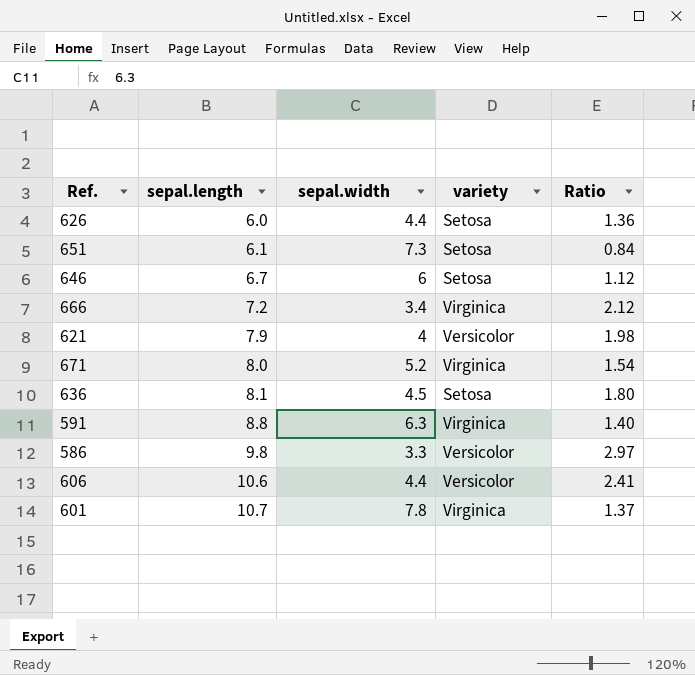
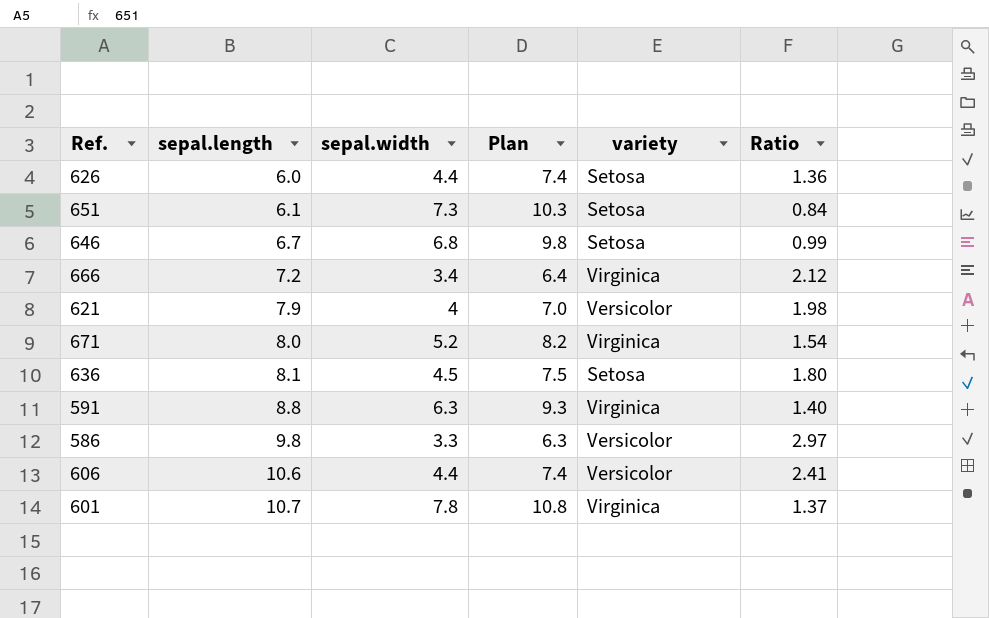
column Plan | formula: none -> [sepal.width] + 3
646 | sepal.width: 6 -> 6.8
646 | Ratio: 1.12 -> 0.99

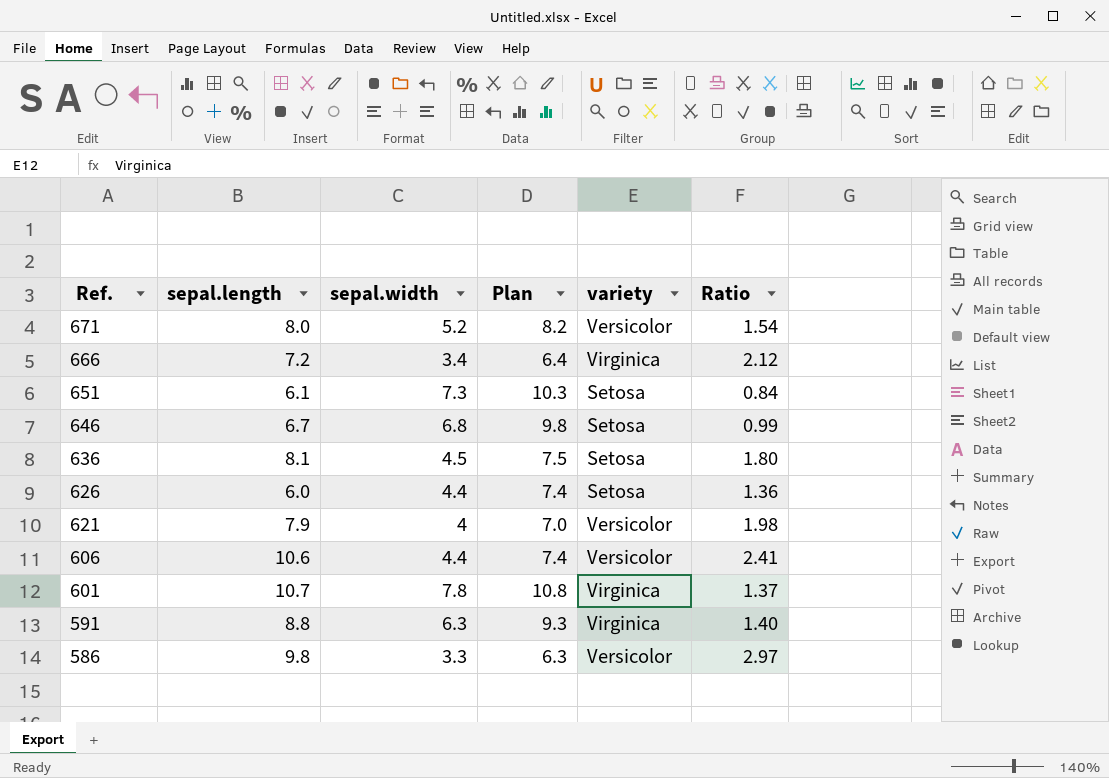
row order: sepal.length ascending -> Ref. descending
671 | variety: Virginica -> Versicolor

